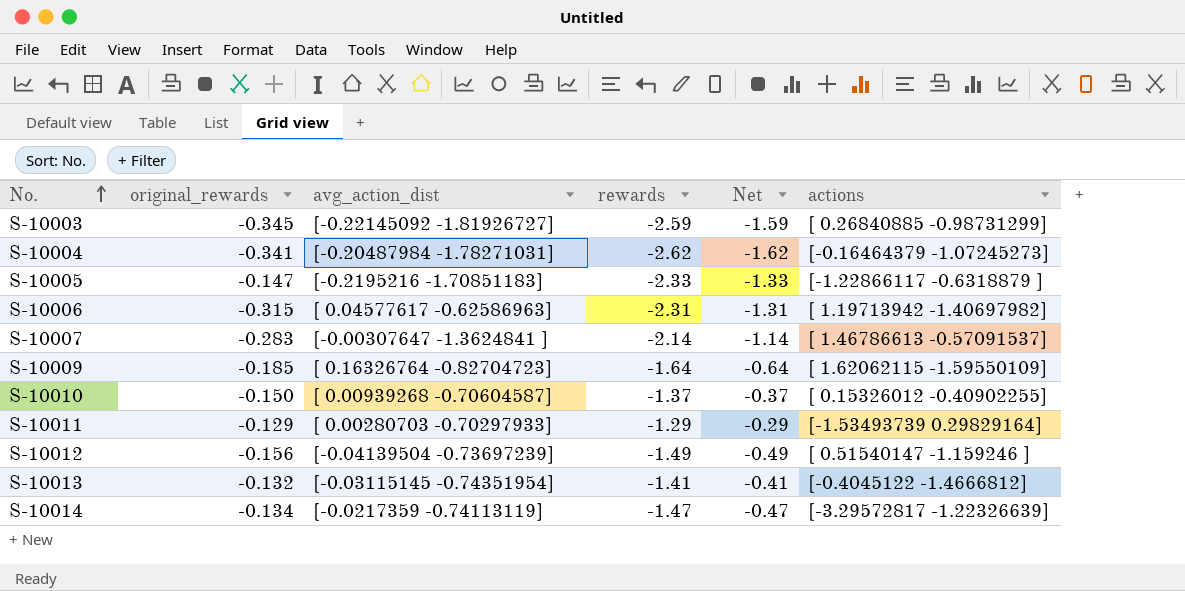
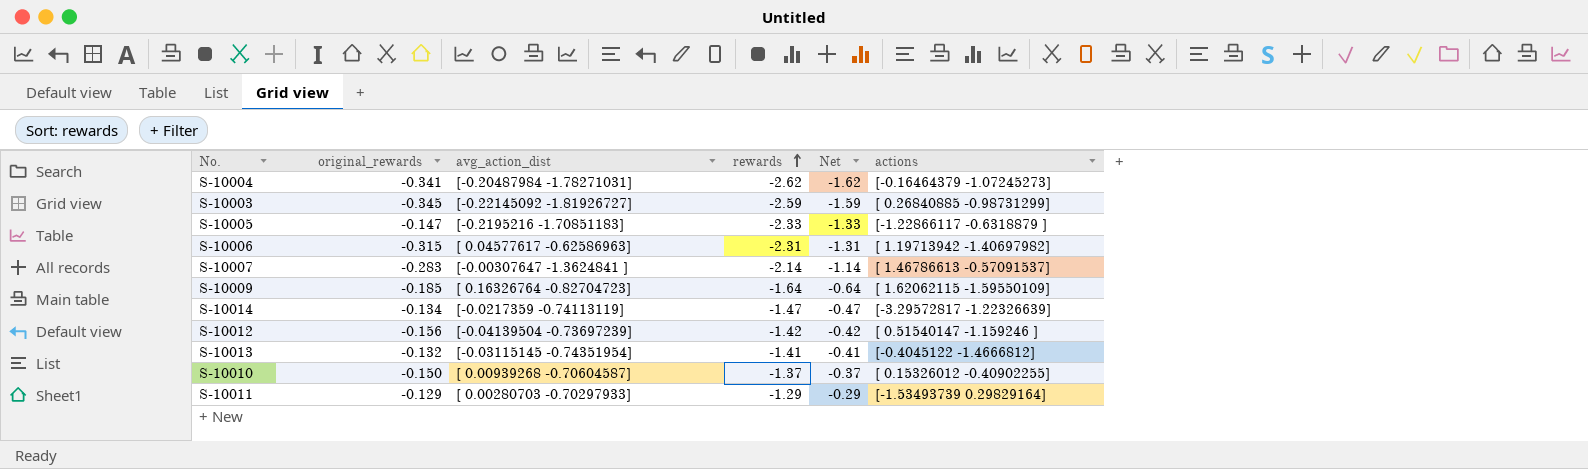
row order: No. ascending -> rewards ascending
S-10012 | rewards: -1.49 -> -1.42
S-10012 | Net: -0.49 -> -0.42

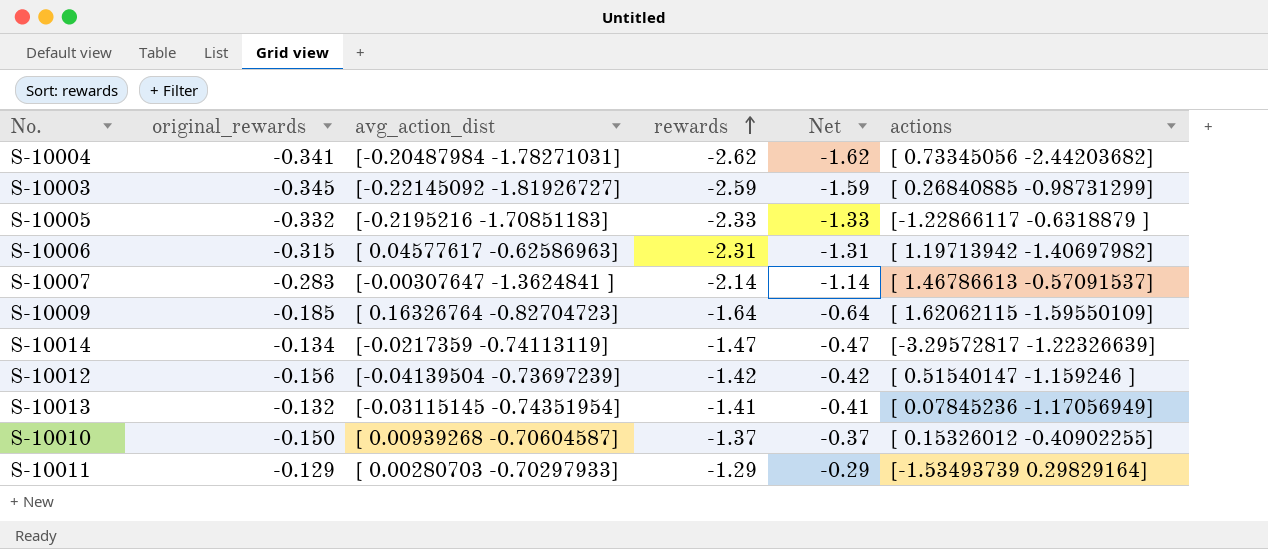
S-10004 | actions: [-0.16464379 -1.07245273] -> [ 0.73345056 -2.44203682]
S-10005 | original_rewards: -0.147 -> -0.332
S-10013 | actions: [-0.4045122 -1.4666812] -> [ 0.07845236 -1.17056949]

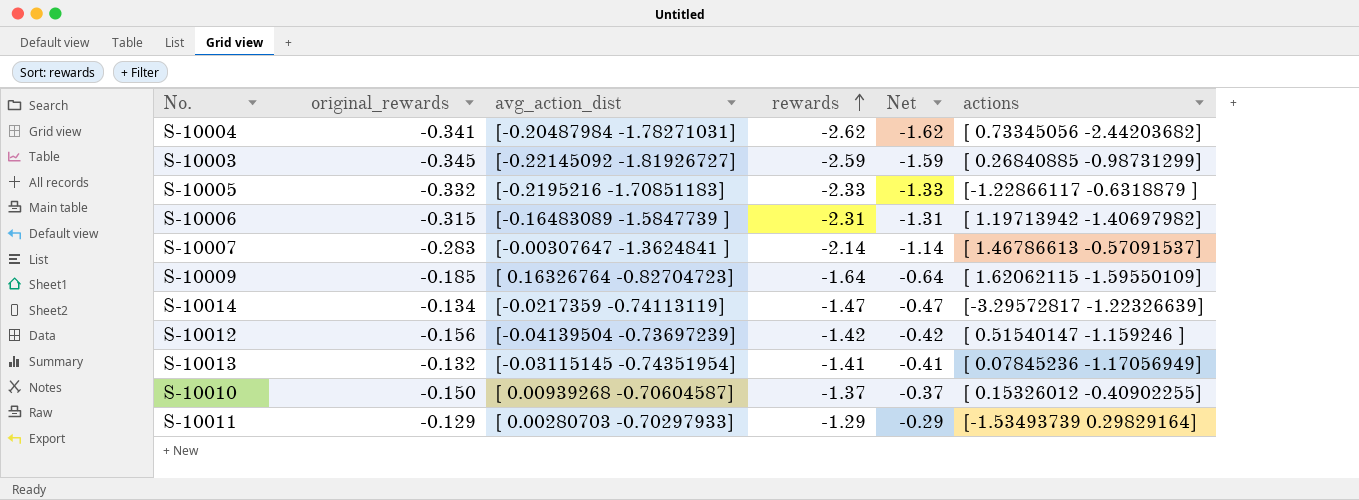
S-10006 | avg_action_dist: [ 0.04577617 -0.62586963] -> [-0.16483089 -1.5847739 ]

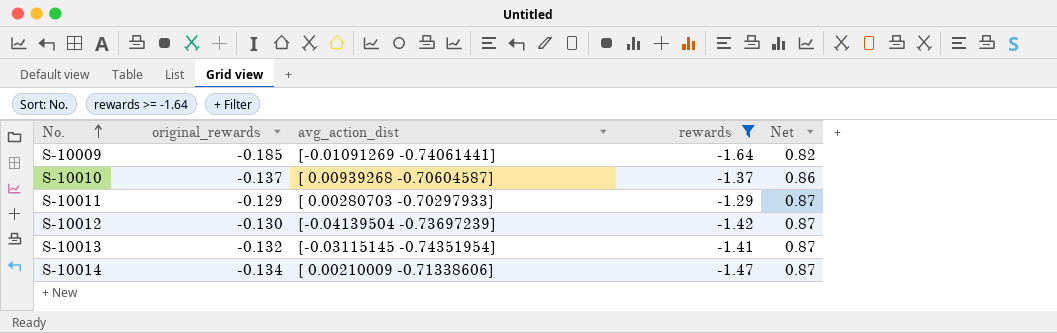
filter: none -> rewards >= -1.64
row order: rewards ascending -> No. ascending
column actions | position: 6 -> none
column Net | formula: [rewards] + 1 -> [original_rewards] + 1
S-10009 | avg_action_dist: [ 0.16326764 -0.82704723] -> [-0.01091269 -0.74061441]
S-10010 | original_rewards: -0.150 -> -0.137
S-10012 | original_rewards: -0.156 -> -0.130
S-10014 | avg_action_dist: [-0.0217359 -0.74113119] -> [ 0.00210009 -0.71338606]

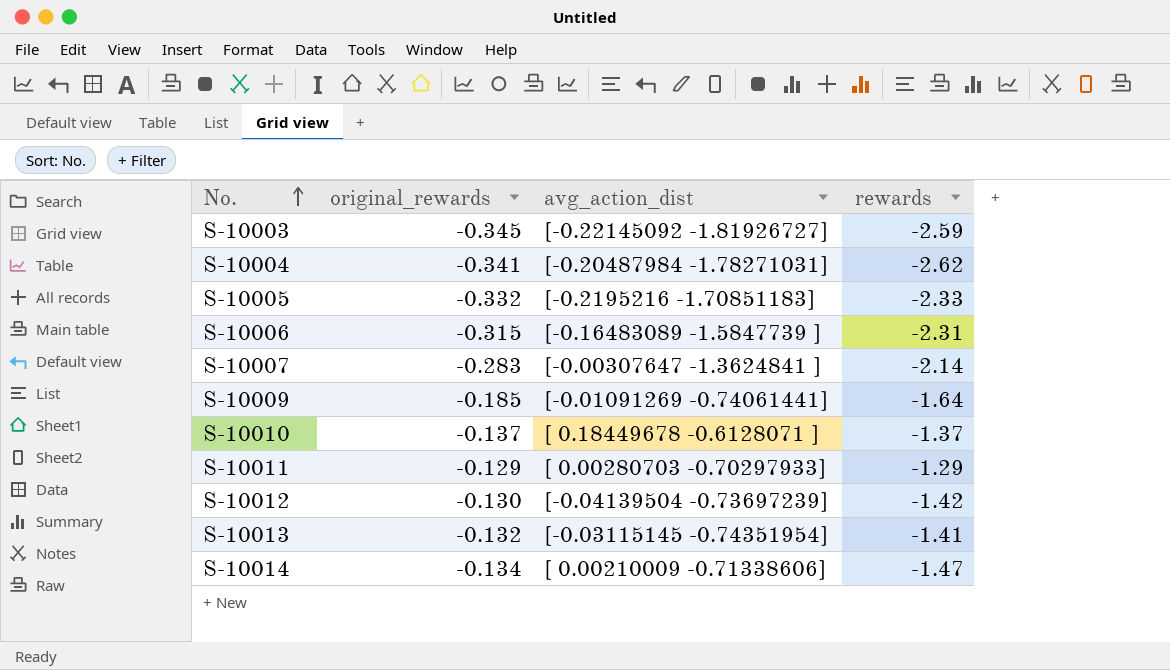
filter: rewards >= -1.64 -> none
column Net | formula: [original_rewards] + 1 -> none
S-10010 | avg_action_dist: [ 0.00939268 -0.70604587] -> [ 0.18449678 -0.6128071 ]

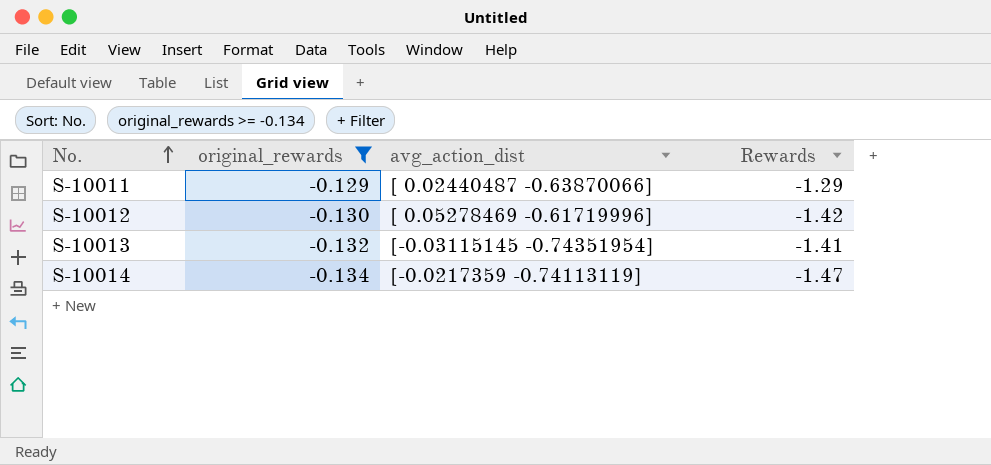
filter: none -> original_rewards >= -0.134
column name: rewards -> Rewards
S-10011 | avg_action_dist: [ 0.00280703 -0.70297933] -> [ 0.02440487 -0.63870066]
S-10012 | avg_action_dist: [-0.04139504 -0.73697239] -> [ 0.05278469 -0.61719996]
S-10014 | avg_action_dist: [ 0.00210009 -0.71338606] -> [-0.0217359 -0.74113119]

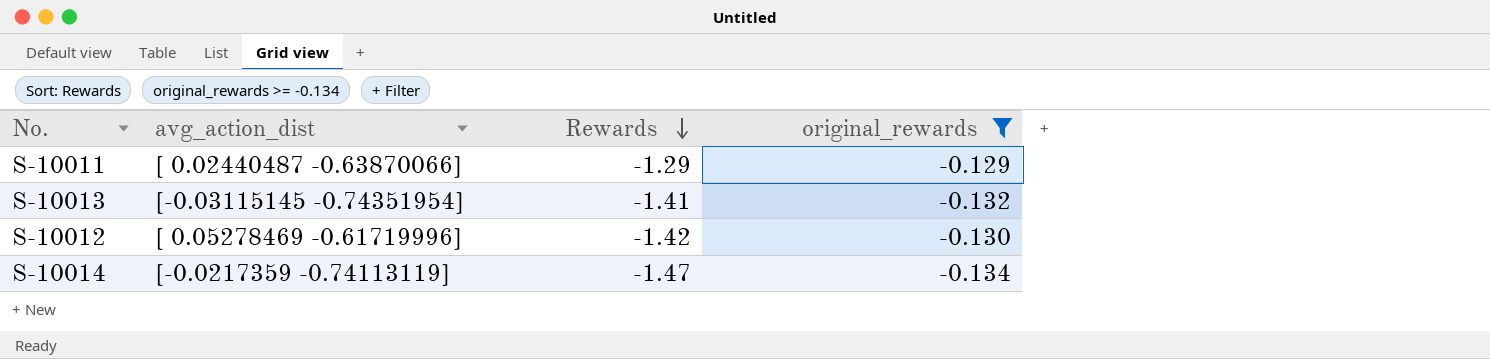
row order: No. ascending -> Rewards descending
column original_rewards | position: 2 -> 4

